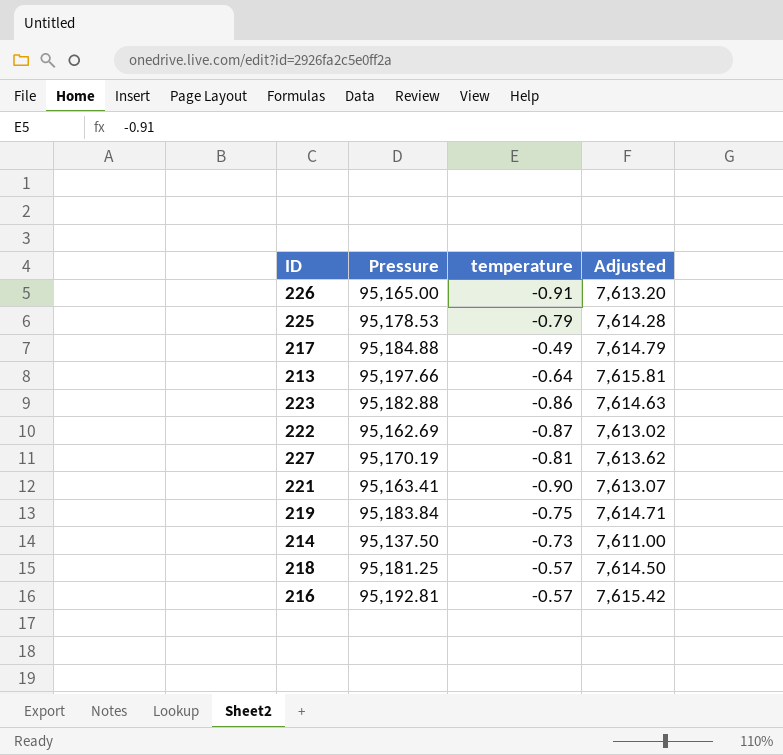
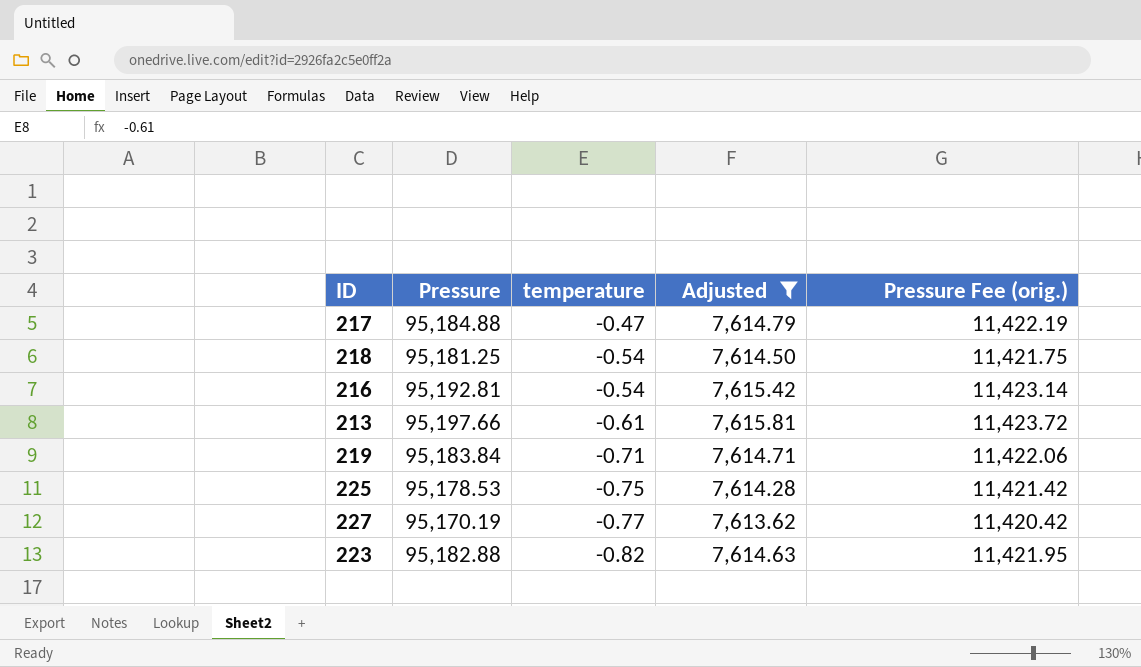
filter: none -> Adjusted >= 7,613.62
row order: none -> temperature descending
column Pressure Fee (orig.) | formula: none -> [Pressure] * 0.12
217 | temperature: -0.49 -> -0.47
218 | temperature: -0.57 -> -0.54
216 | temperature: -0.57 -> -0.54
213 | temperature: -0.64 -> -0.61
219 | temperature: -0.75 -> -0.71
225 | temperature: -0.79 -> -0.75
227 | temperature: -0.81 -> -0.77
223 | temperature: -0.86 -> -0.82

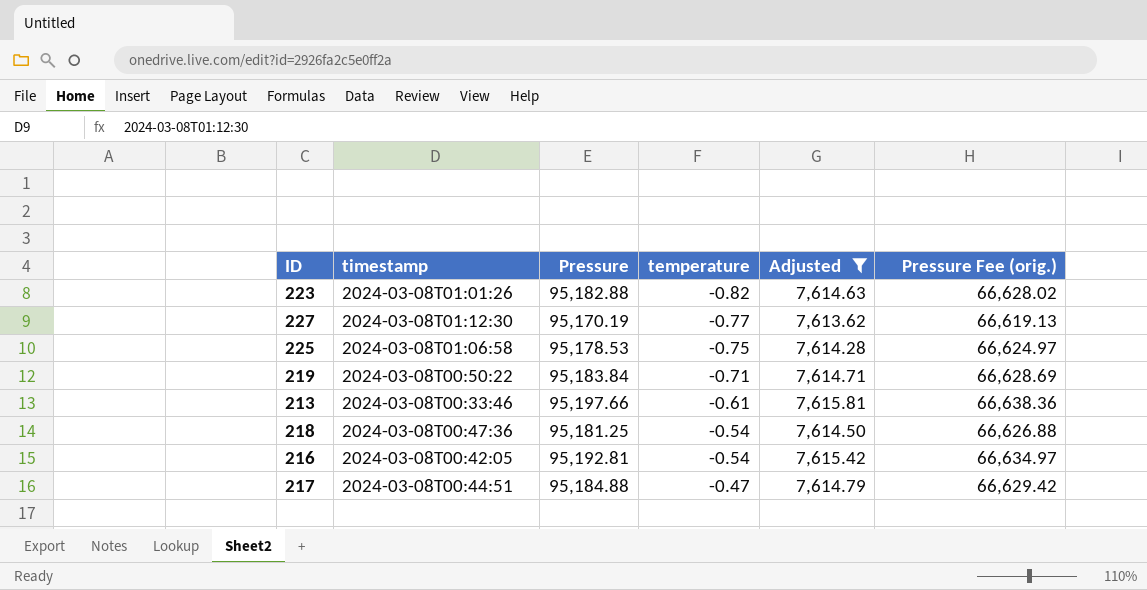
row order: temperature descending -> temperature ascending
column timestamp | position: none -> 2
column Pressure Fee (orig.) | formula: [Pressure] * 0.12 -> [Pressure] * 0.7

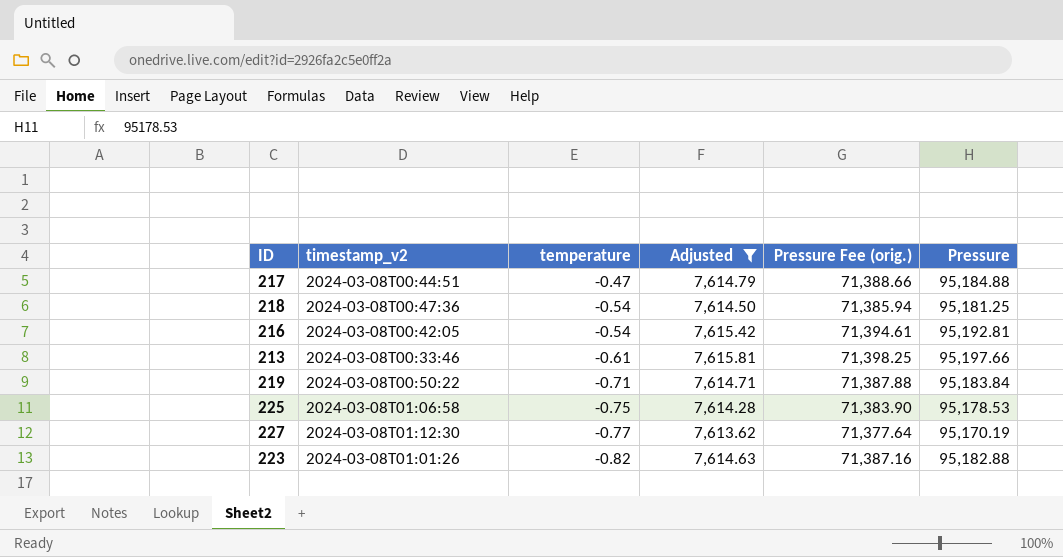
row order: temperature ascending -> temperature descending
column name: timestamp -> timestamp_v2
column Pressure Fee (orig.) | formula: [Pressure] * 0.7 -> [Pressure] * 0.75
column Pressure | position: 3 -> 6

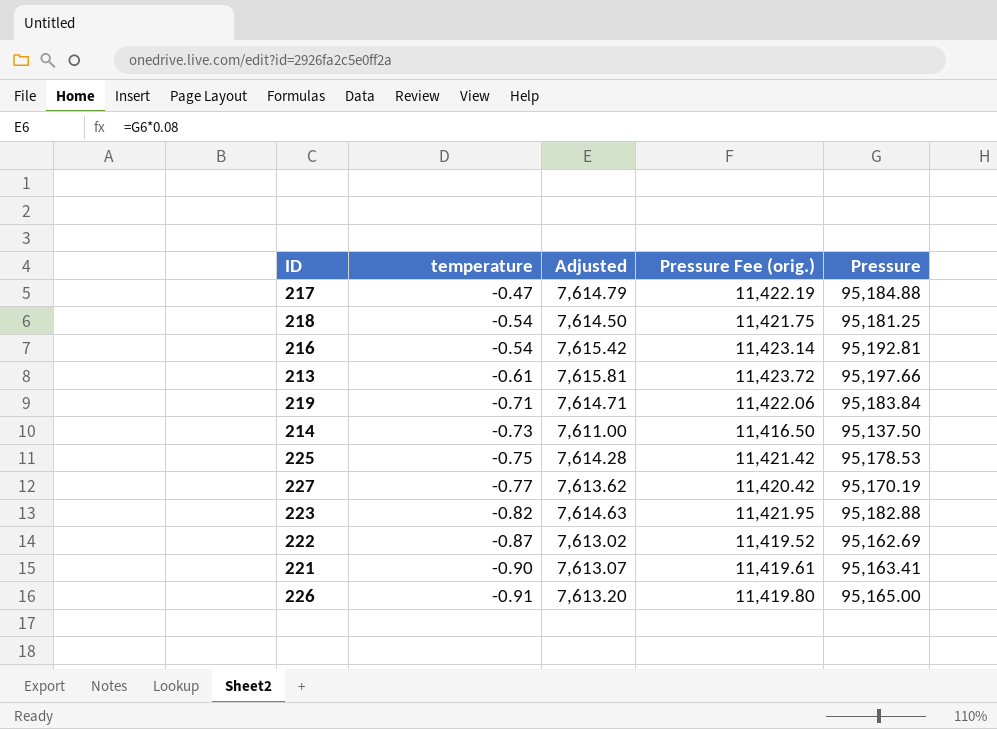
filter: Adjusted >= 7,613.62 -> none
column timestamp_v2 | position: 2 -> none
column Pressure Fee (orig.) | formula: [Pressure] * 0.75 -> [Pressure] * 0.12

